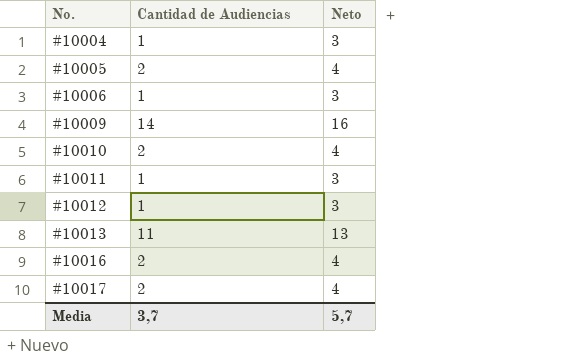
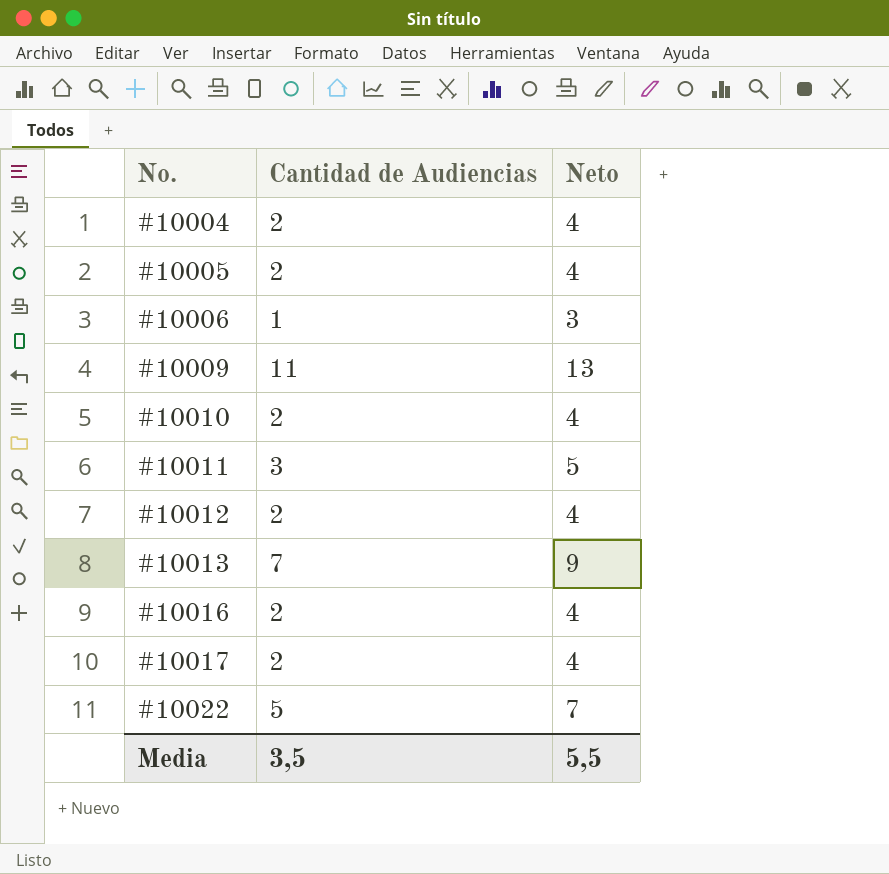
#10004 | Cantidad de Audiencias: 1 -> 2
#10004 | Neto: 3 -> 4
#10009 | Cantidad de Audiencias: 14 -> 11
#10009 | Neto: 16 -> 13
#10011 | Cantidad de Audiencias: 1 -> 3
#10011 | Neto: 3 -> 5
#10012 | Cantidad de Audiencias: 1 -> 2
#10012 | Neto: 3 -> 4
#10013 | Cantidad de Audiencias: 11 -> 7
#10013 | Neto: 13 -> 9
row #10022: none -> 5 | 7
Media | Cantidad de Audiencias: 3,7 -> 3,5
Media | Neto: 5,7 -> 5,5

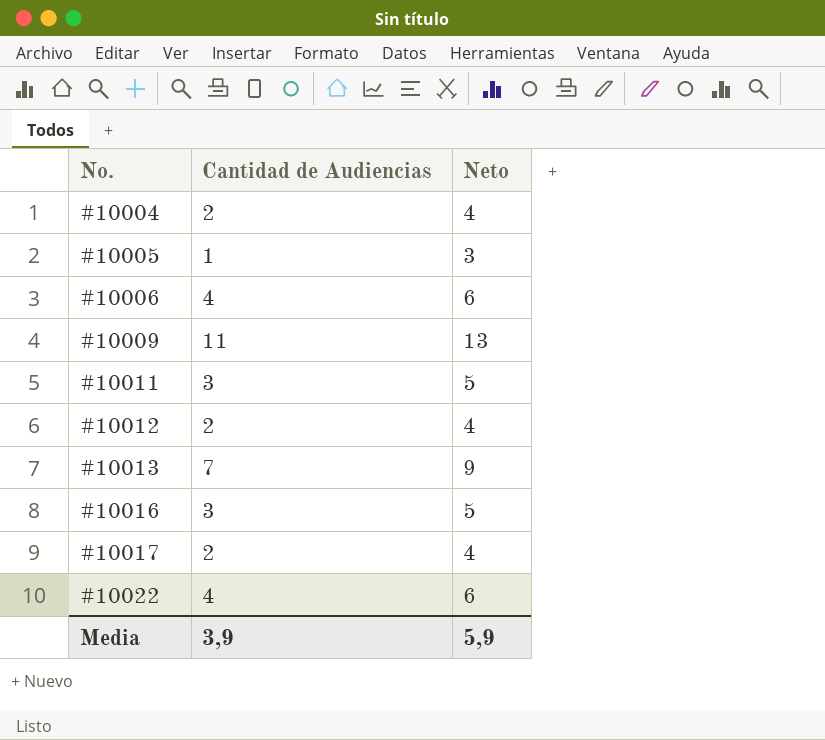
row #10010: 2 | 4 -> none
#10005 | Cantidad de Audiencias: 2 -> 1
#10005 | Neto: 4 -> 3
#10006 | Cantidad de Audiencias: 1 -> 4
#10006 | Neto: 3 -> 6
#10016 | Cantidad de Audiencias: 2 -> 3
#10016 | Neto: 4 -> 5
#10022 | Cantidad de Audiencias: 5 -> 4
#10022 | Neto: 7 -> 6
Media | Cantidad de Audiencias: 3,5 -> 3,9
Media | Neto: 5,5 -> 5,9

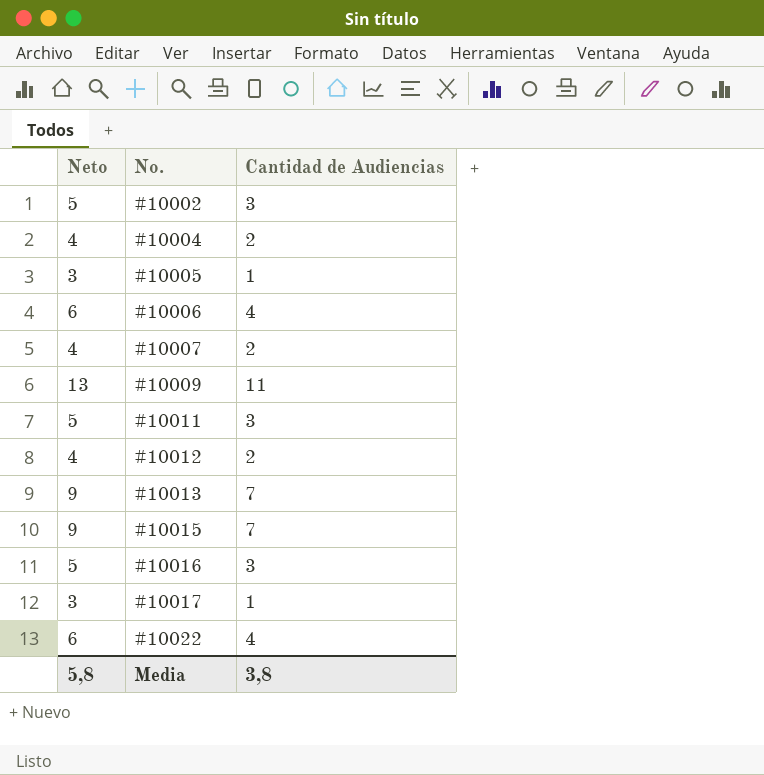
column Neto | position: 3 -> 1
row #10002: none -> 5 | 3
row #10007: none -> 4 | 2
row #10015: none -> 9 | 7
#10017 | Neto: 4 -> 3
#10017 | Cantidad de Audiencias: 2 -> 1
Media | Neto: 5,9 -> 5,8
Media | Cantidad de Audiencias: 3,9 -> 3,8

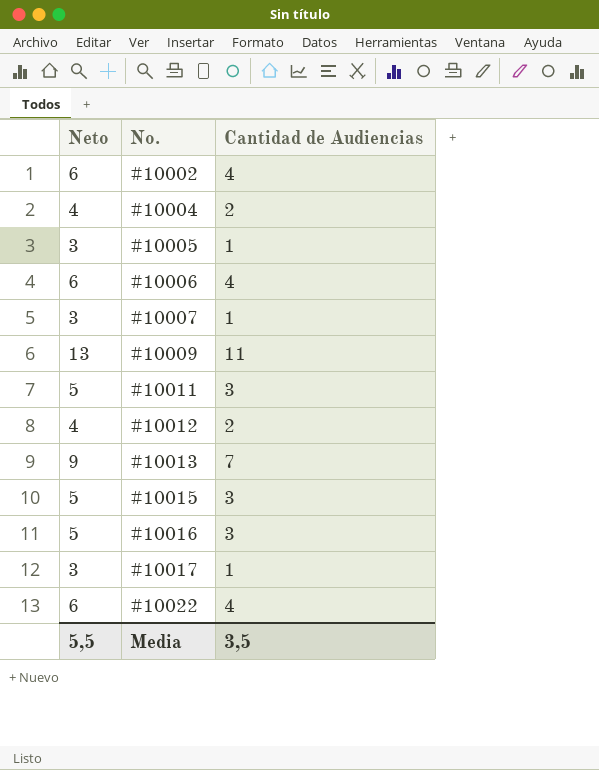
#10002 | Neto: 5 -> 6
#10002 | Cantidad de Audiencias: 3 -> 4
#10007 | Neto: 4 -> 3
#10007 | Cantidad de Audiencias: 2 -> 1
#10015 | Neto: 9 -> 5
#10015 | Cantidad de Audiencias: 7 -> 3
Media | Neto: 5,8 -> 5,5
Media | Cantidad de Audiencias: 3,8 -> 3,5

